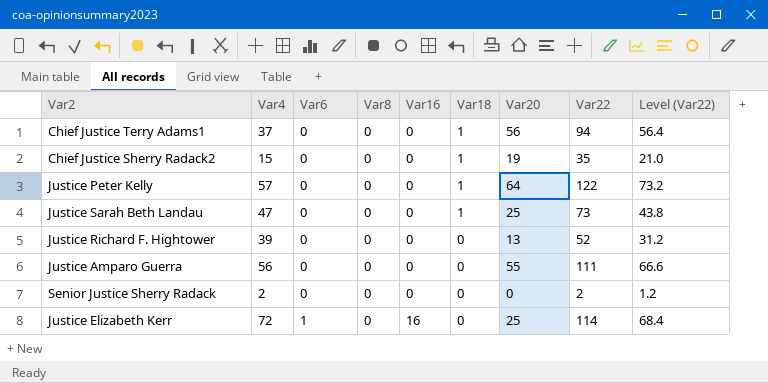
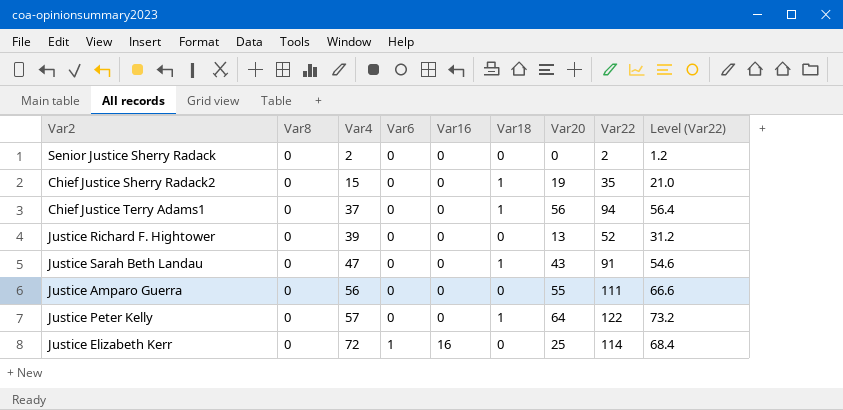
row order: Var6 ascending -> Var4 ascending
column Var8 | position: 4 -> 2
Justice Sarah Beth Landau | Var20: 25 -> 43
Justice Sarah Beth Landau | Var22: 73 -> 91
Justice Sarah Beth Landau | Level (Var22): 43.8 -> 54.6

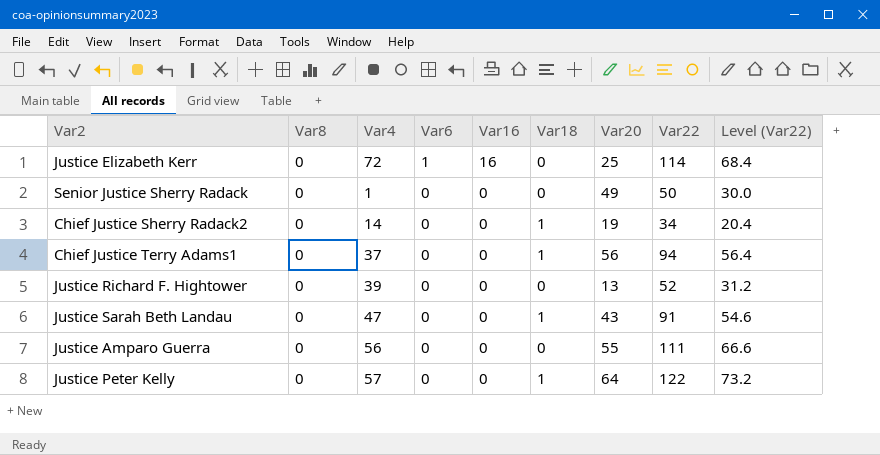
row order: Var4 ascending -> Var6 descending
Senior Justice Sherry Radack | Var4: 2 -> 1
Senior Justice Sherry Radack | Var20: 0 -> 49
Senior Justice Sherry Radack | Var22: 2 -> 50
Senior Justice Sherry Radack | Level (Var22): 1.2 -> 30.0
Chief Justice Sherry Radack2 | Var4: 15 -> 14
Chief Justice Sherry Radack2 | Var22: 35 -> 34
Chief Justice Sherry Radack2 | Level (Var22): 21.0 -> 20.4

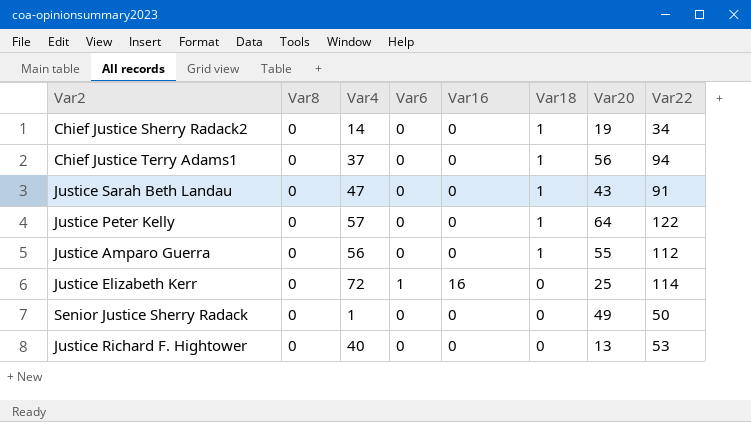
row order: Var6 descending -> Var18 descending
column Level (Var22) | formula: [Var22] * 0.6 -> none
Justice Amparo Guerra | Var18: 0 -> 1
Justice Amparo Guerra | Var22: 111 -> 112
Justice Richard F. Hightower | Var4: 39 -> 40
Justice Richard F. Hightower | Var22: 52 -> 53

